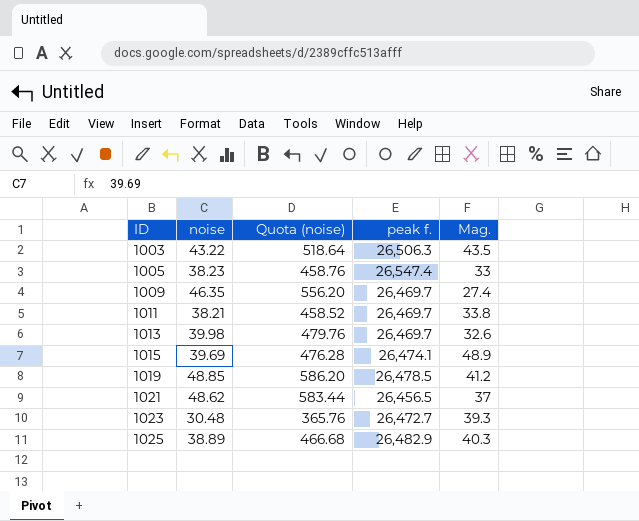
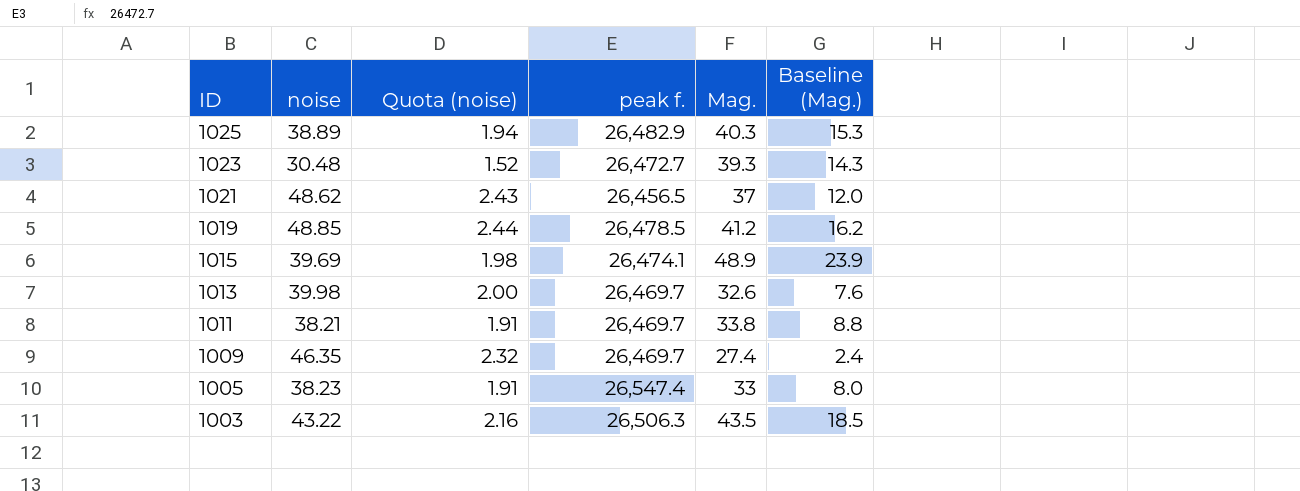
row order: ID ascending -> ID descending
column Quota (noise) | formula: [noise] * 12 -> [noise] * 0.05
column Baseline (Mag.) | formula: none -> [Mag.] - 25

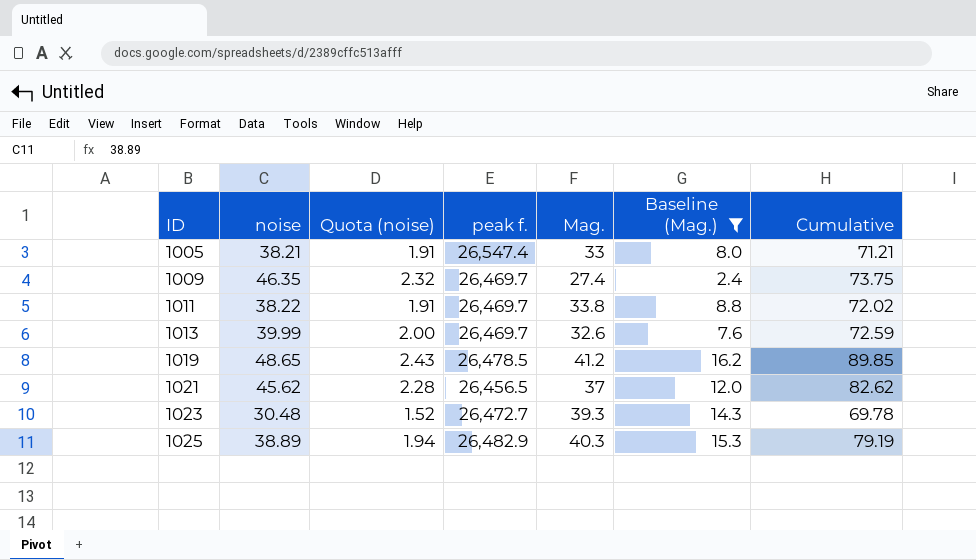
filter: none -> Baseline (Mag.) <= 16.2
row order: ID descending -> ID ascending
column Cumulative | formula: none -> [noise] + [Mag.]
1005 | noise: 38.23 -> 38.21
1011 | noise: 38.21 -> 38.22
1013 | noise: 39.98 -> 39.99
1019 | noise: 48.85 -> 48.65
1019 | Quota (noise): 2.44 -> 2.43
1021 | noise: 48.62 -> 45.62
1021 | Quota (noise): 2.43 -> 2.28

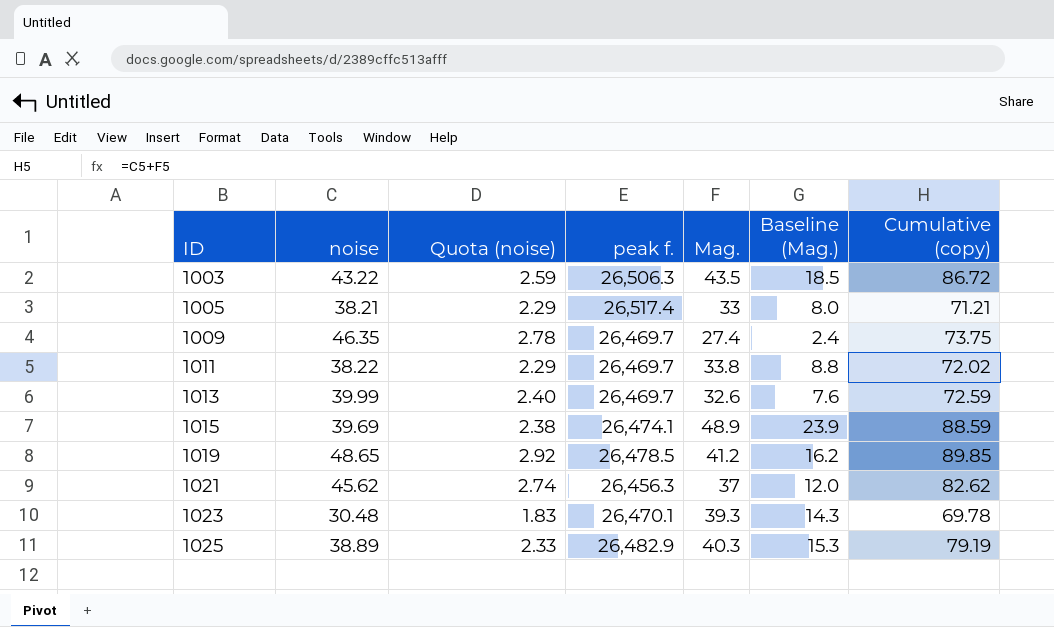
filter: Baseline (Mag.) <= 16.2 -> none
column Quota (noise) | formula: [noise] * 0.05 -> [noise] * 0.06
column name: Cumulative -> Cumulative (copy)
1005 | peak f.: 26,547.4 -> 26,517.4
1021 | peak f.: 26,456.5 -> 26,456.3
1023 | peak f.: 26,472.7 -> 26,470.1

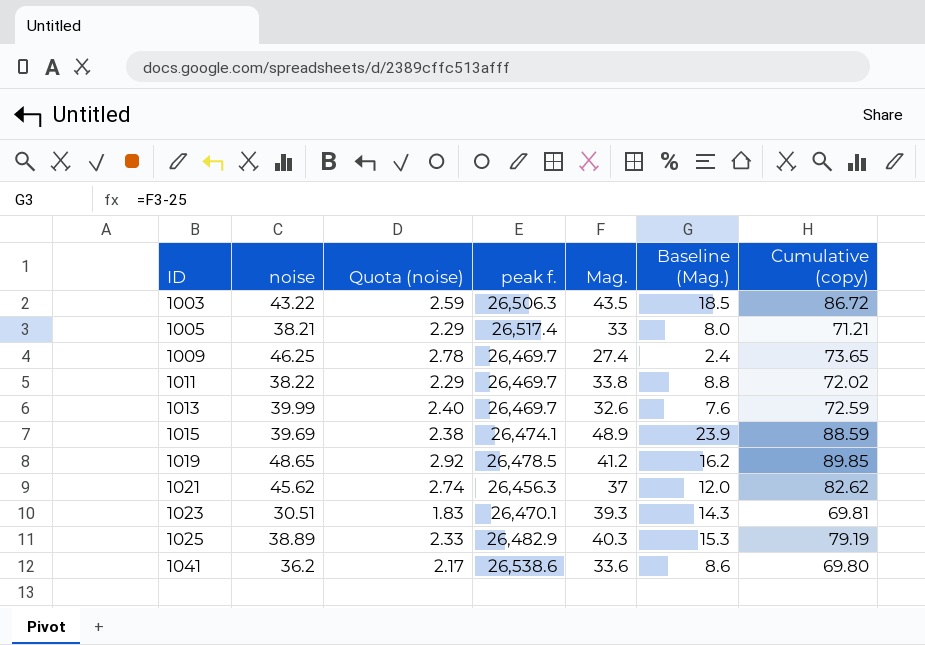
1009 | noise: 46.35 -> 46.25
1009 | Cumulative (copy): 73.75 -> 73.65
1023 | noise: 30.48 -> 30.51
1023 | Cumulative (copy): 69.78 -> 69.81
row 1041: none -> 36.2 | 2.17 | 26,538.6 | 33.6 | 8.6 | 69.80

